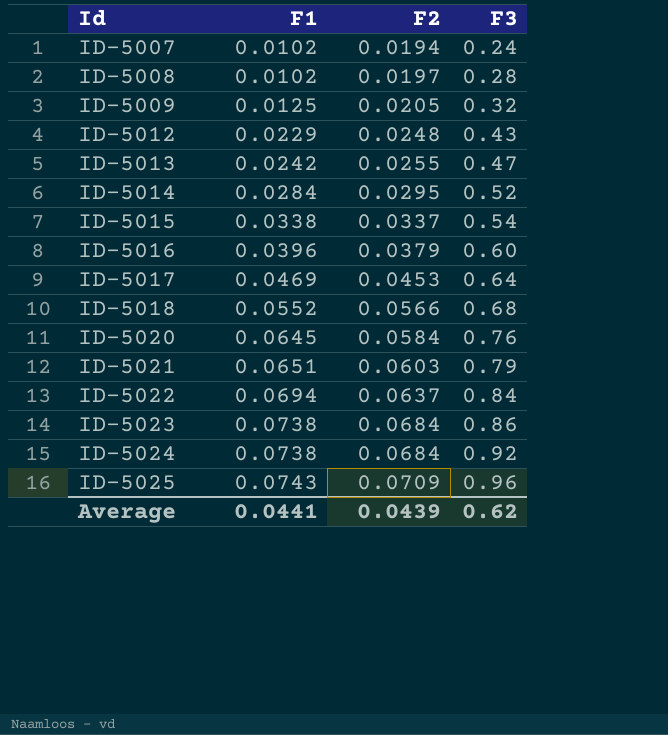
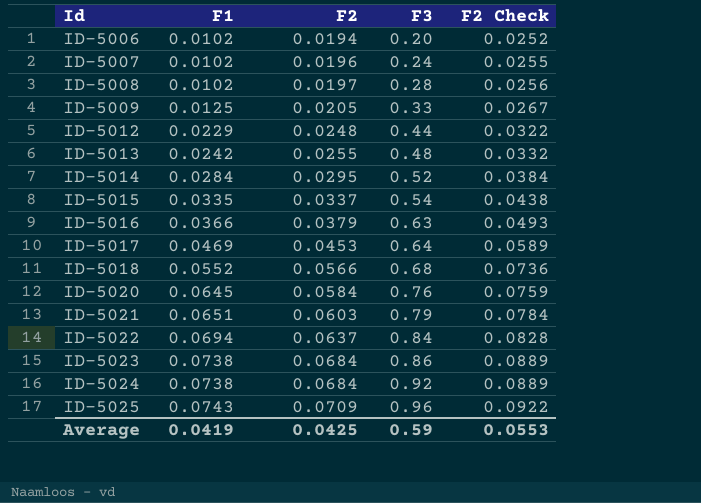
column F2 Check | formula: none -> [F2] * 1.3
row ID-5006: none -> 0.0102 | 0.0194 | 0.20 | 0.0252
ID-5007 | F2: 0.0194 -> 0.0196
ID-5009 | F3: 0.32 -> 0.33
ID-5012 | F3: 0.43 -> 0.44
ID-5013 | F3: 0.47 -> 0.48
ID-5015 | F1: 0.0338 -> 0.0335
ID-5016 | F1: 0.0396 -> 0.0366
ID-5016 | F3: 0.60 -> 0.63
Average | F1: 0.0441 -> 0.0419
Average | F2: 0.0439 -> 0.0425
Average | F3: 0.62 -> 0.59

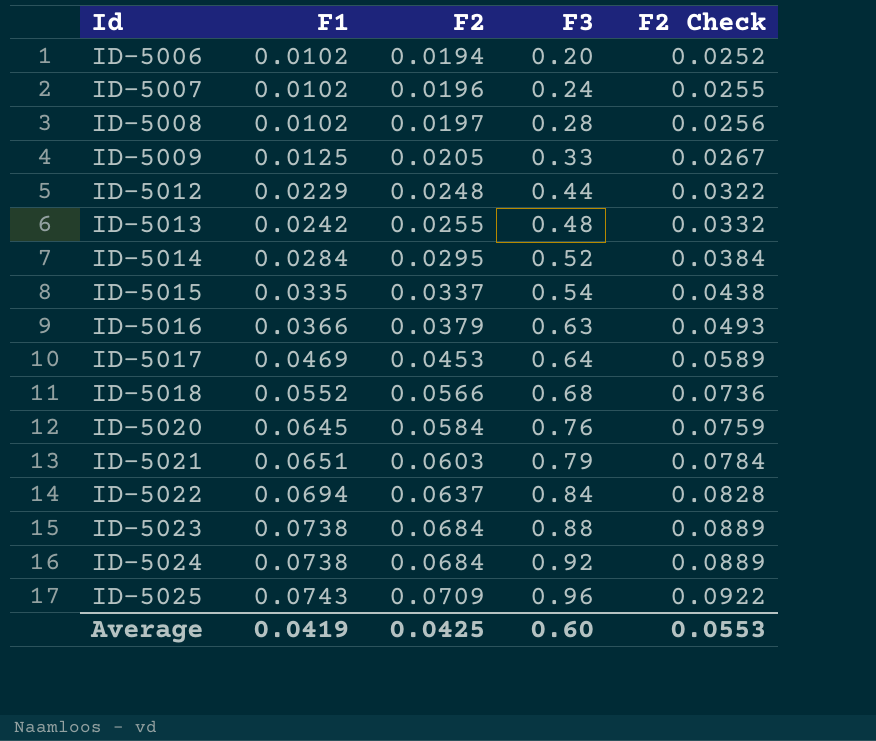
ID-5023 | F3: 0.86 -> 0.88
Average | F3: 0.59 -> 0.60

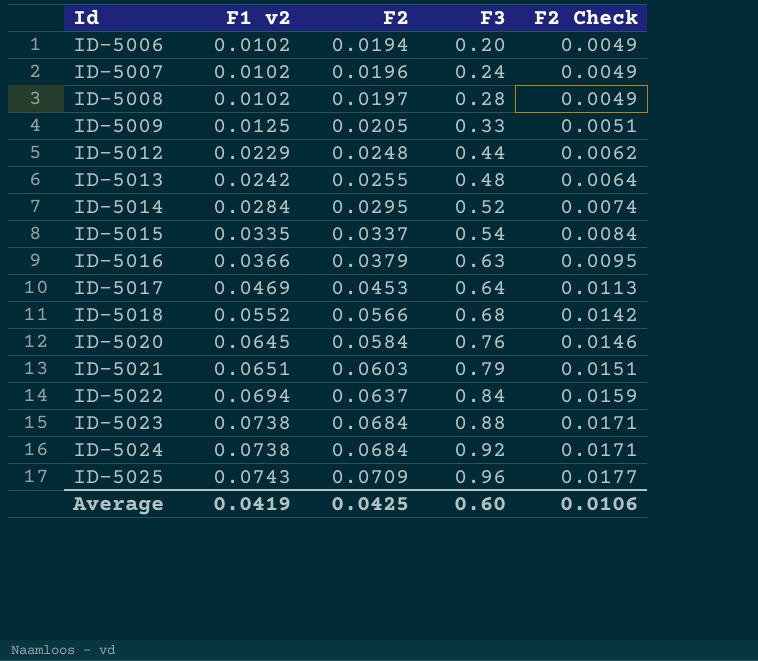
column name: F1 -> F1 v2
column F2 Check | formula: [F2] * 1.3 -> [F2] * 0.25
Average | F2 Check: 0.0553 -> 0.0106

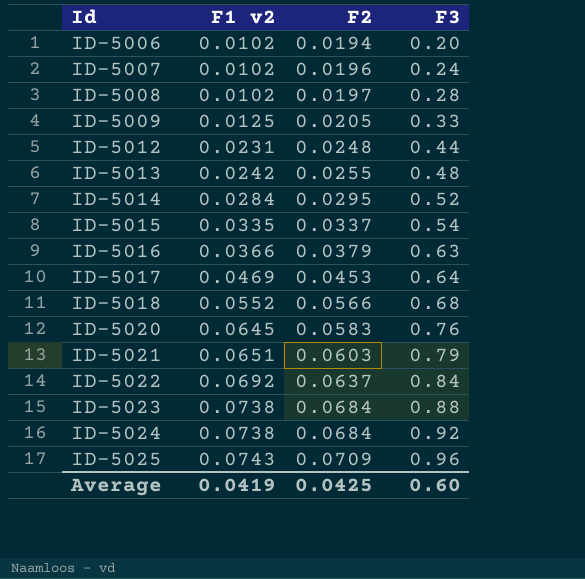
column F2 Check | formula: [F2] * 0.25 -> none
ID-5012 | F1 v2: 0.0229 -> 0.0231
ID-5020 | F2: 0.0584 -> 0.0583
ID-5022 | F1 v2: 0.0694 -> 0.0692

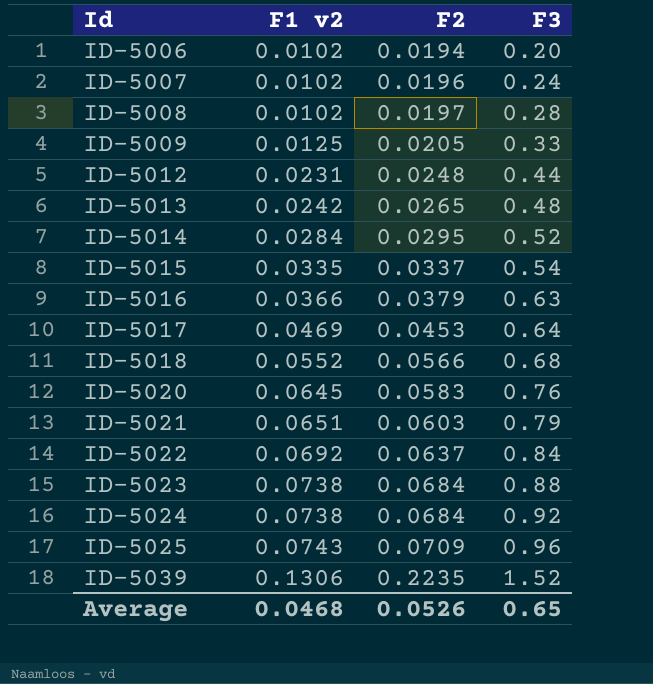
ID-5013 | F2: 0.0255 -> 0.0265
row ID-5039: none -> 0.1306 | 0.2235 | 1.52
Average | F1 v2: 0.0419 -> 0.0468
Average | F2: 0.0425 -> 0.0526
Average | F3: 0.60 -> 0.65

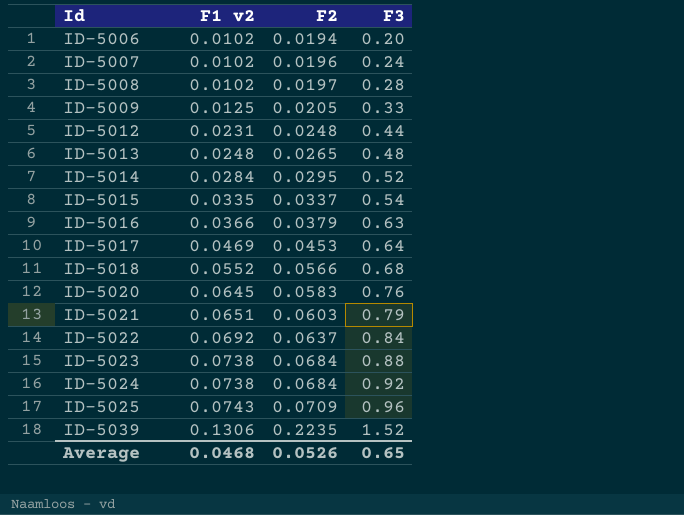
ID-5013 | F1 v2: 0.0242 -> 0.0248

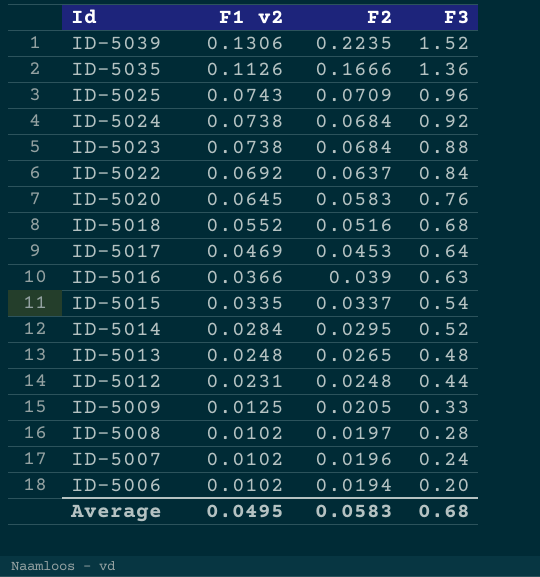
row order: Id ascending -> Id descending
row ID-5021: 0.0651 | 0.0603 | 0.79 -> none
row ID-5035: none -> 0.1126 | 0.1666 | 1.36
ID-5018 | F2: 0.0566 -> 0.0516
ID-5016 | F2: 0.0379 -> 0.039
Average | F1 v2: 0.0468 -> 0.0495
Average | F2: 0.0526 -> 0.0583
Average | F3: 0.65 -> 0.68

